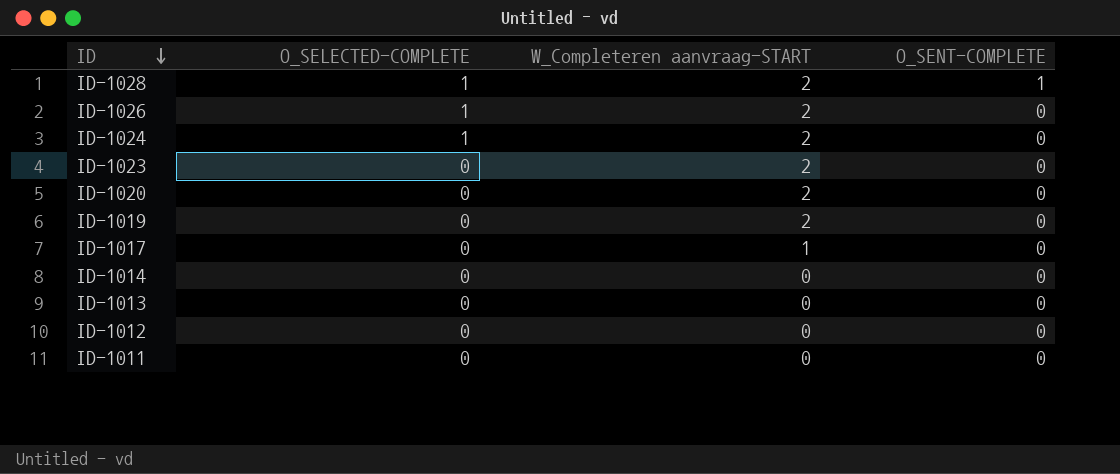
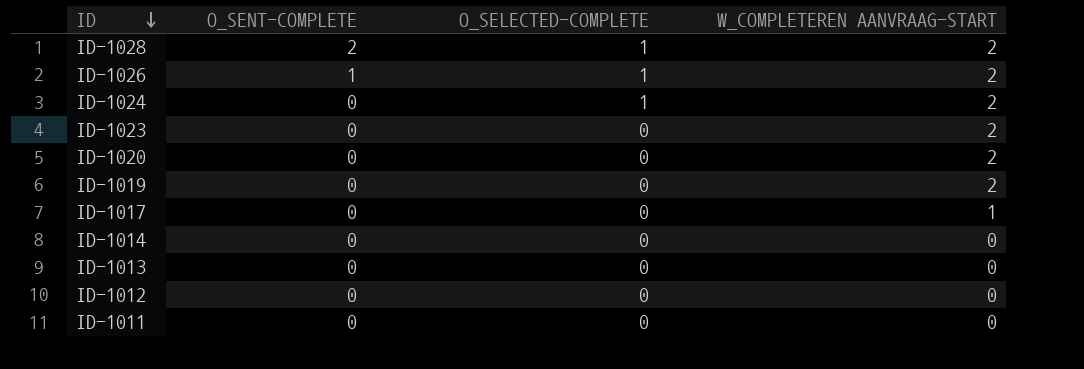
column O_SENT-COMPLETE | position: 4 -> 2
column name: W_Completeren aanvraag-START -> W_COMPLETEREN AANVRAAG-START
ID-1028 | O_SENT-COMPLETE: 1 -> 2
ID-1026 | O_SENT-COMPLETE: 0 -> 1

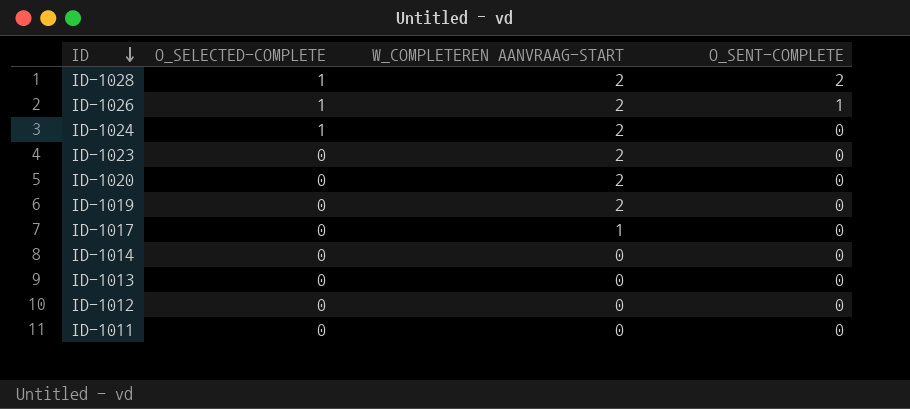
column O_SENT-COMPLETE | position: 2 -> 4

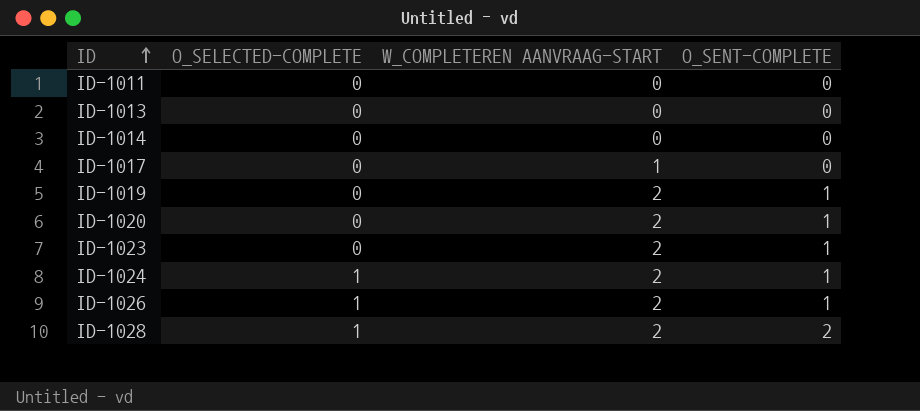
row order: ID descending -> ID ascending
row ID-1012: 0 | 0 | 0 -> none
ID-1019 | O_SENT-COMPLETE: 0 -> 1
ID-1020 | O_SENT-COMPLETE: 0 -> 1
ID-1023 | O_SENT-COMPLETE: 0 -> 1
ID-1024 | O_SENT-COMPLETE: 0 -> 1

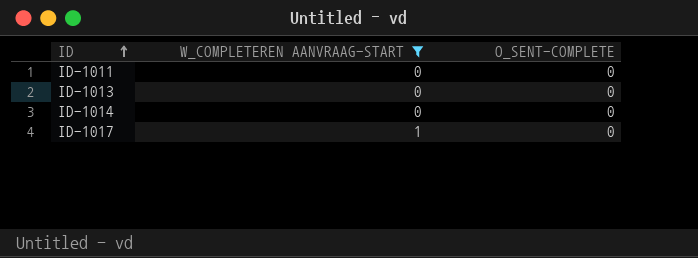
filter: none -> W_COMPLETEREN AANVRAAG-START != 2
column O_SELECTED-COMPLETE | position: 2 -> none

